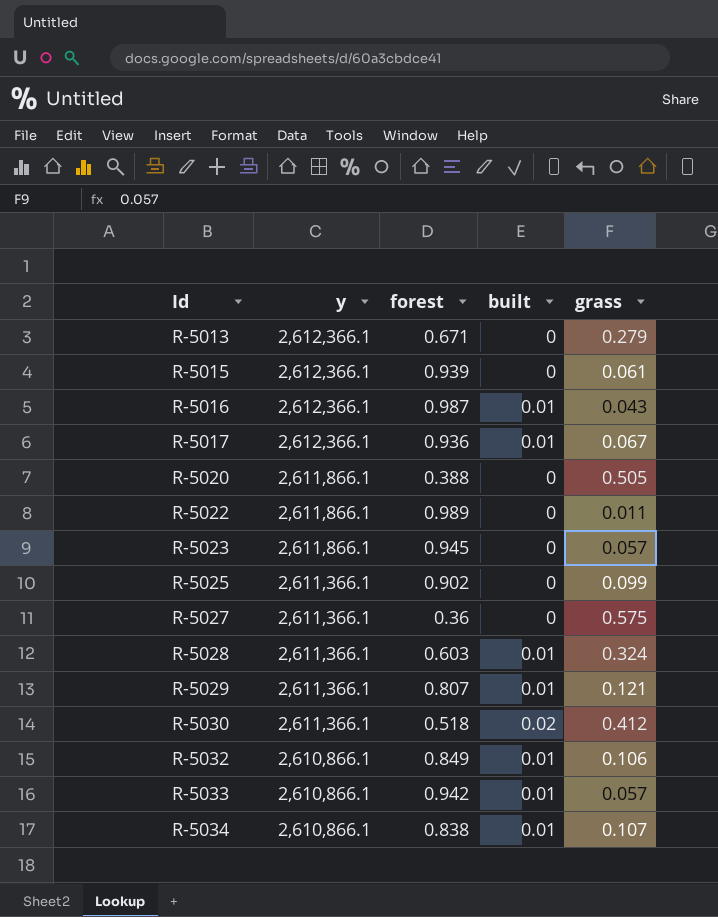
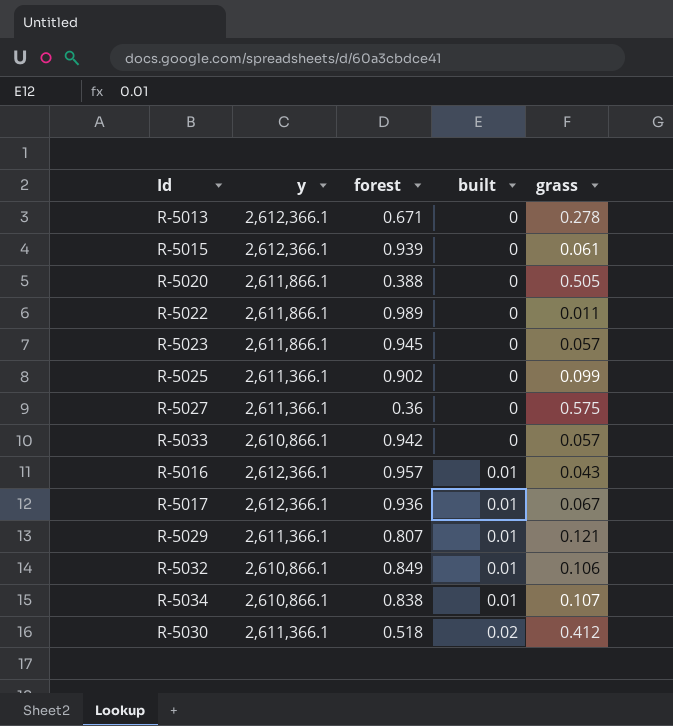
row order: Id ascending -> built ascending
row R-5028: 2,611,366.1 | 0.603 | 0.01 | 0.324 -> none
R-5013 | grass: 0.279 -> 0.278
R-5033 | built: 0.01 -> 0
R-5016 | forest: 0.987 -> 0.957

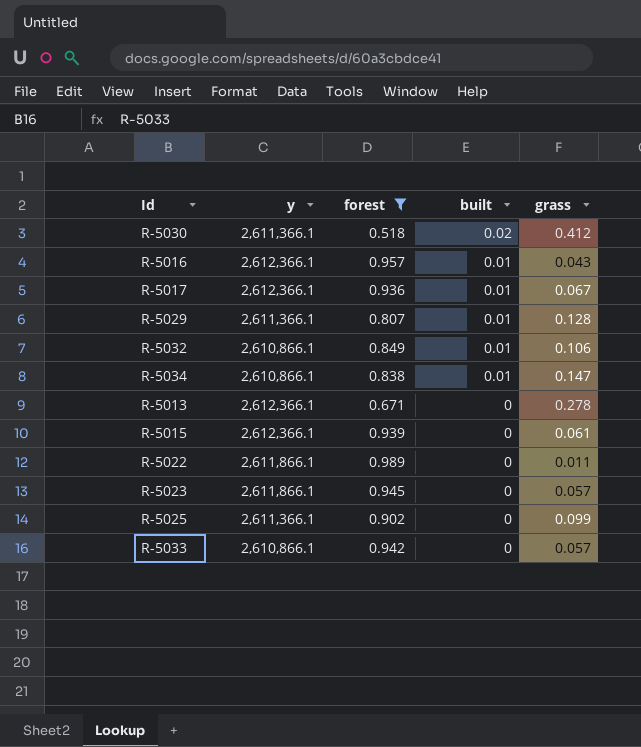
filter: none -> forest >= 0.518
row order: built ascending -> built descending
R-5029 | grass: 0.121 -> 0.128
R-5034 | grass: 0.107 -> 0.147

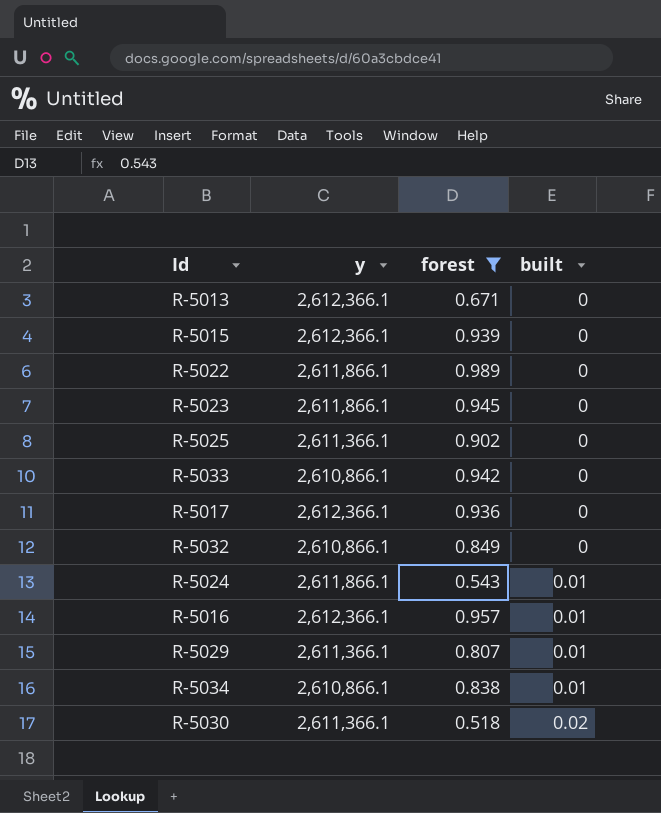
row order: built descending -> built ascending
column grass | position: 5 -> none
R-5017 | built: 0.01 -> 0
R-5032 | built: 0.01 -> 0
row R-5024: none -> 2,611,866.1 | 0.543 | 0.01

